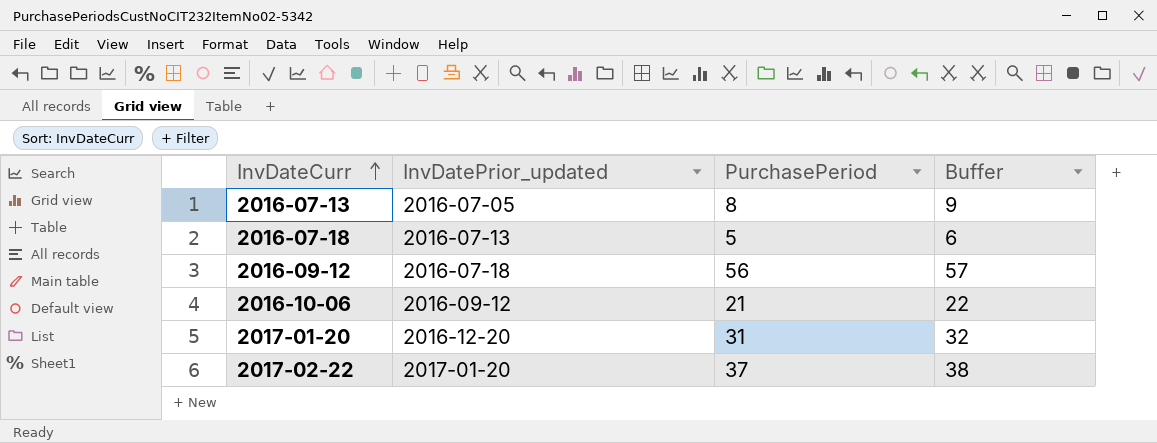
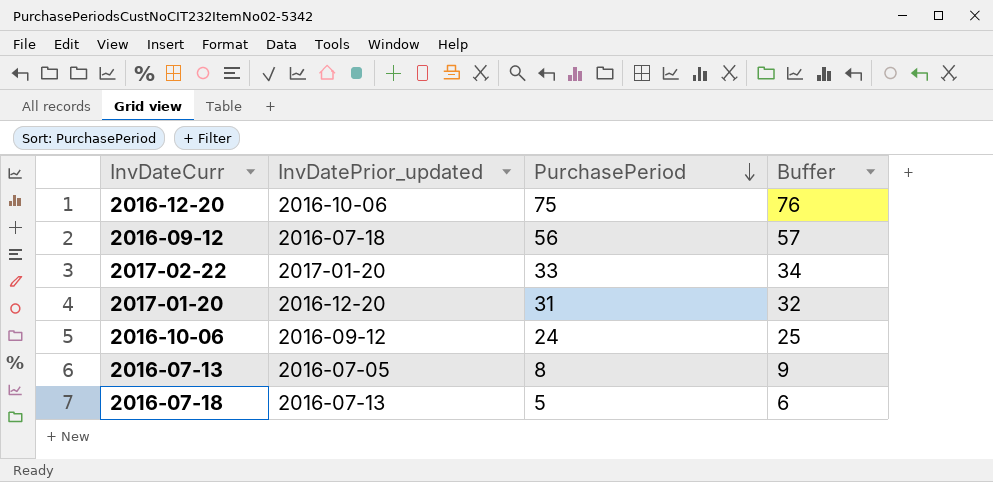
row order: InvDateCurr ascending -> PurchasePeriod descending
row 2016-12-20: none -> 2016-10-06 | 75 | 76
2017-02-22 | PurchasePeriod: 37 -> 33
2017-02-22 | Buffer: 38 -> 34
2016-10-06 | PurchasePeriod: 21 -> 24
2016-10-06 | Buffer: 22 -> 25

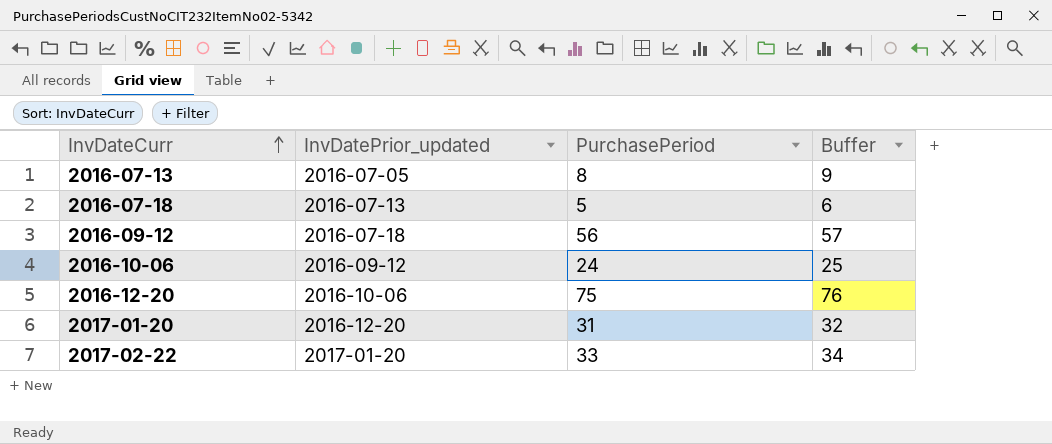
row order: PurchasePeriod descending -> InvDateCurr ascending

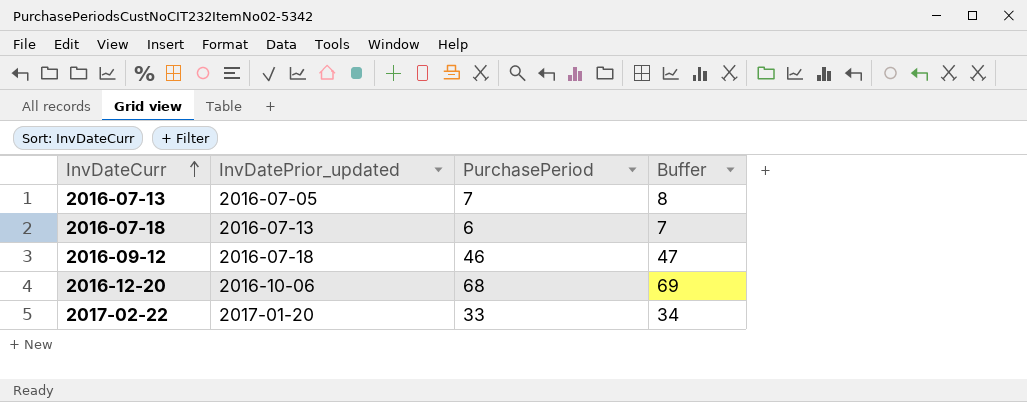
row 2016-10-06: 2016-09-12 | 24 | 25 -> none
row 2017-01-20: 2016-12-20 | 31 | 32 -> none
2016-07-13 | PurchasePeriod: 8 -> 7
2016-07-13 | Buffer: 9 -> 8
2016-07-18 | PurchasePeriod: 5 -> 6
2016-07-18 | Buffer: 6 -> 7
2016-09-12 | PurchasePeriod: 56 -> 46
2016-09-12 | Buffer: 57 -> 47
2016-12-20 | PurchasePeriod: 75 -> 68
2016-12-20 | Buffer: 76 -> 69

